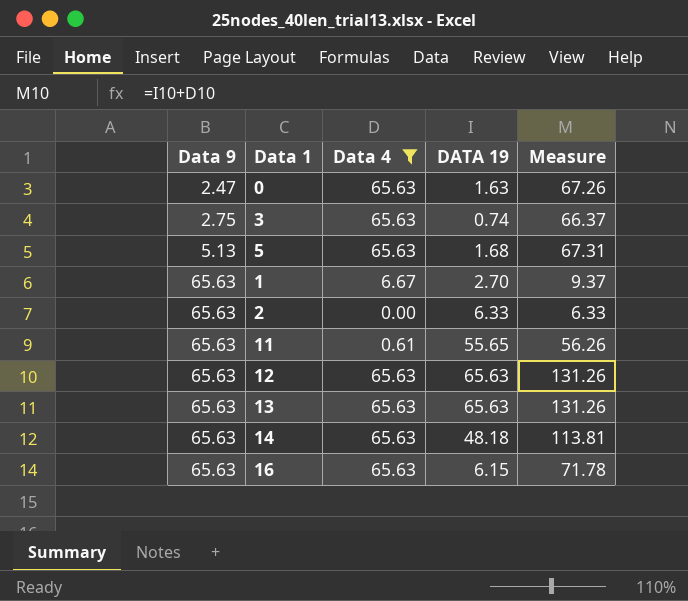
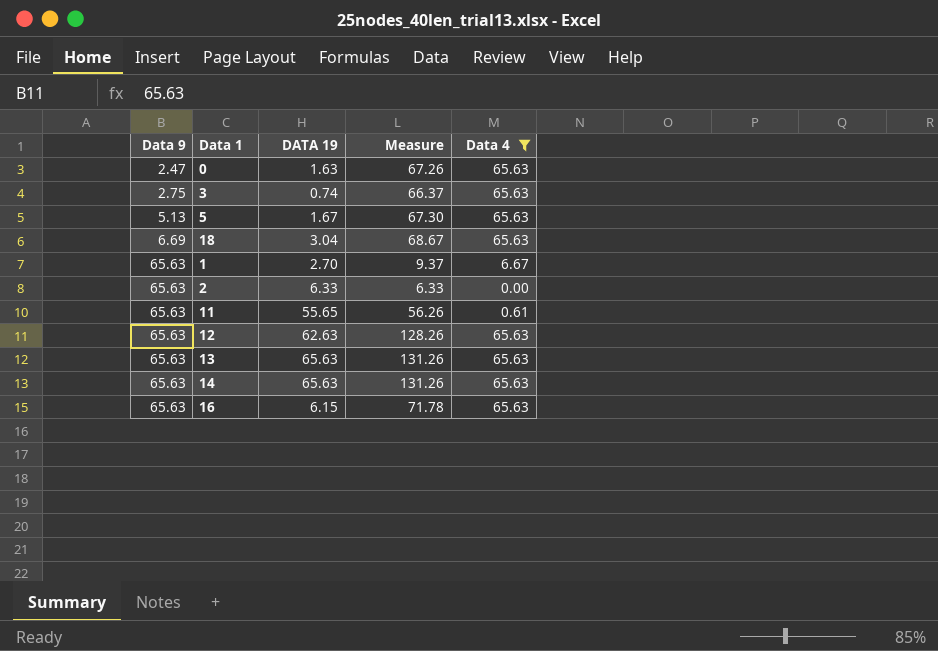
column Data 4 | position: 3 -> 5
5 | DATA 19: 1.68 -> 1.67
5 | Measure: 67.31 -> 67.30
row 18: none -> 6.69 | 3.04 | 68.67 | 65.63
12 | DATA 19: 65.63 -> 62.63
12 | Measure: 131.26 -> 128.26
14 | DATA 19: 48.18 -> 65.63
14 | Measure: 113.81 -> 131.26

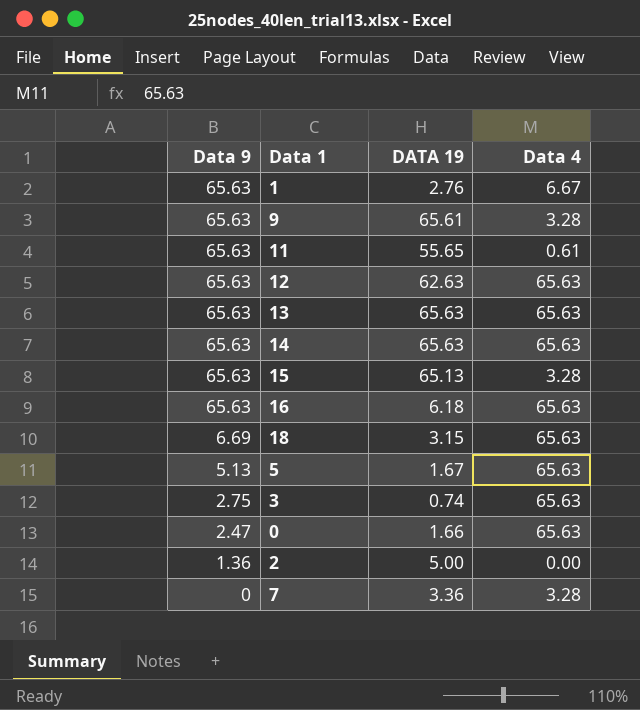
filter: Data 4 != 3.28 -> none
row order: Data 9 ascending -> Data 9 descending
column Measure | formula: [DATA 19] + [Data 4] -> none
1 | DATA 19: 2.70 -> 2.76
16 | DATA 19: 6.15 -> 6.18
18 | DATA 19: 3.04 -> 3.15
0 | DATA 19: 1.63 -> 1.66
2 | Data 9: 65.63 -> 1.36
2 | DATA 19: 6.33 -> 5.00

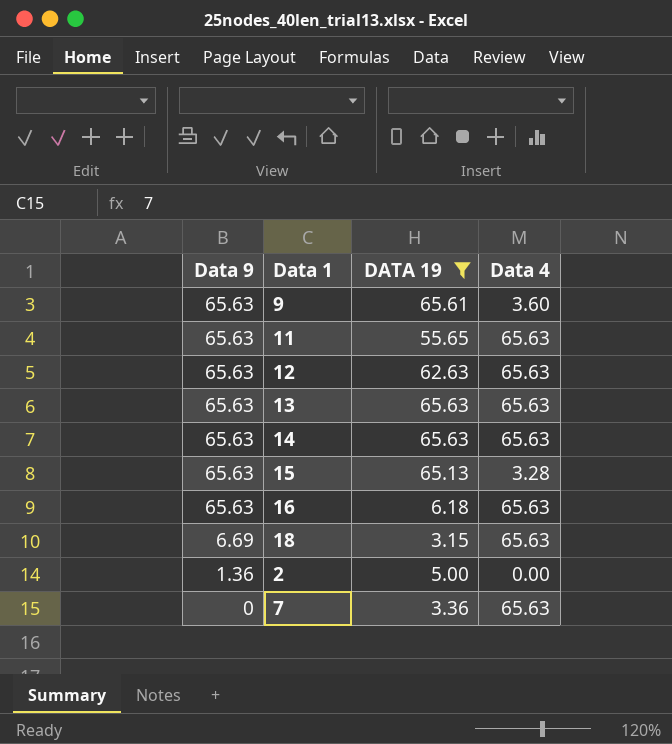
filter: none -> DATA 19 >= 3.15
9 | Data 4: 3.28 -> 3.60
11 | Data 4: 0.61 -> 65.63
7 | Data 4: 3.28 -> 65.63

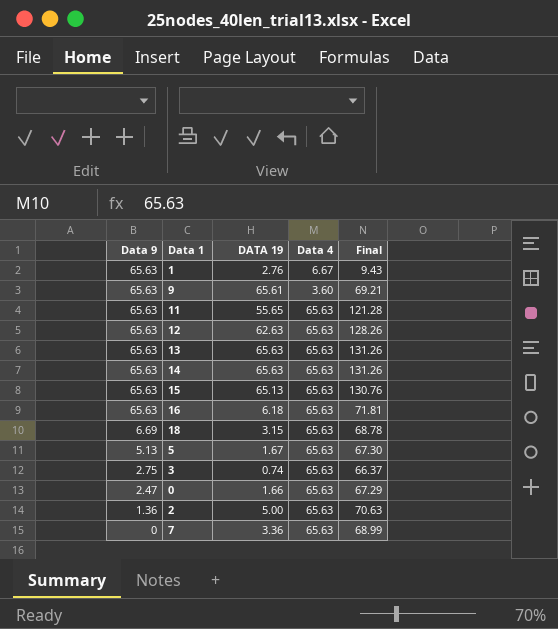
filter: DATA 19 >= 3.15 -> none
column Final | formula: none -> [DATA 19] + [Data 4]
15 | Data 4: 3.28 -> 65.63
2 | Data 4: 0.00 -> 65.63

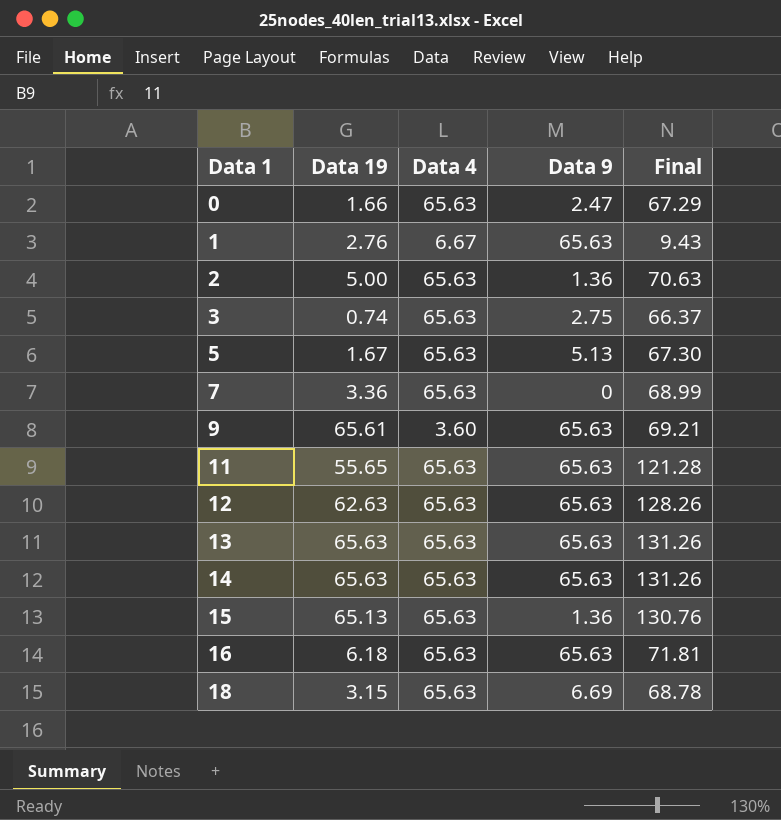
row order: Data 9 descending -> Data 1 ascending
column name: DATA 19 -> Data 19
column Data 9 | position: 1 -> 4
15 | Data 9: 65.63 -> 1.36

